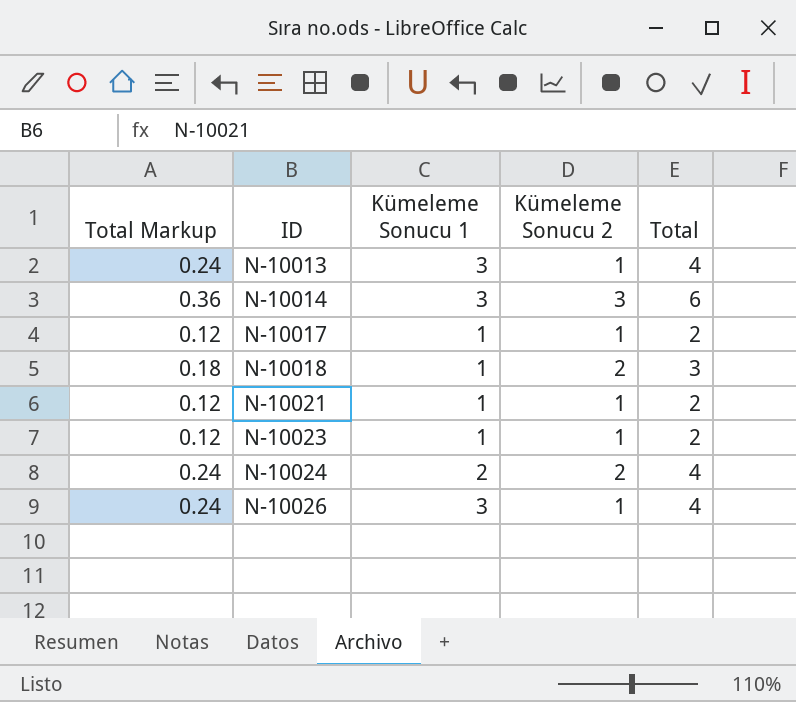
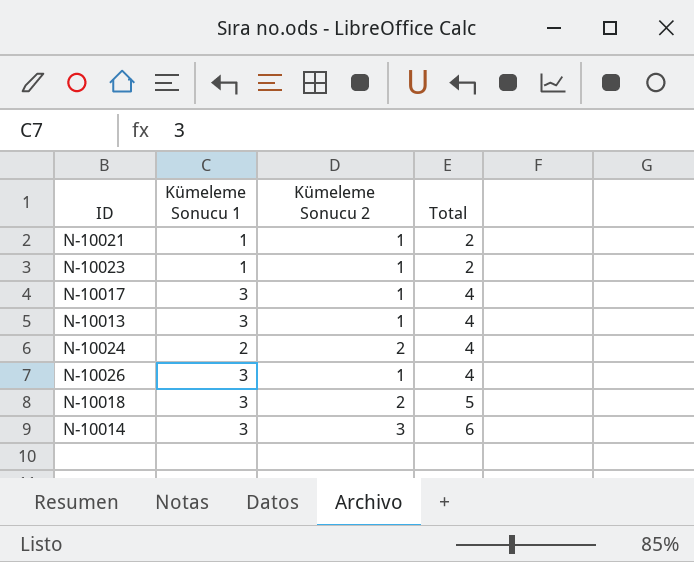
row order: ID ascending -> Total ascending
column Total Markup | formula: [Total] * 0.06 -> none
N-10017 | Kümeleme Sonucu 1: 1 -> 3
N-10017 | Total: 2 -> 4
N-10018 | Kümeleme Sonucu 1: 1 -> 3
N-10018 | Total: 3 -> 5

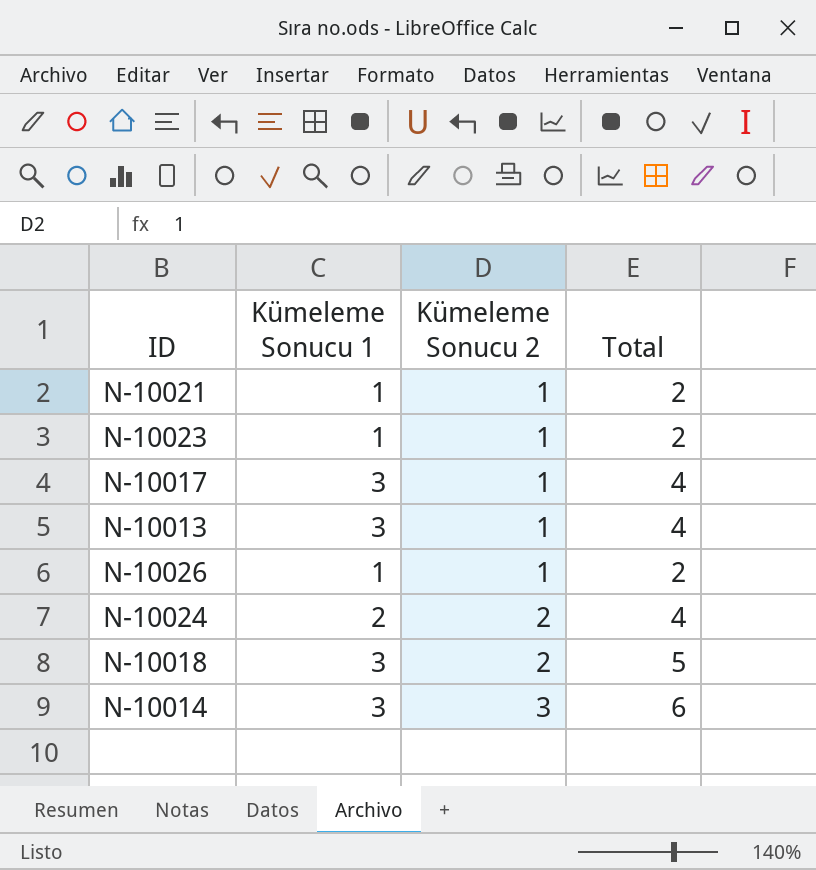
row order: Total ascending -> Kümeleme Sonucu 2 ascending
N-10026 | Kümeleme Sonucu 1: 3 -> 1
N-10026 | Total: 4 -> 2

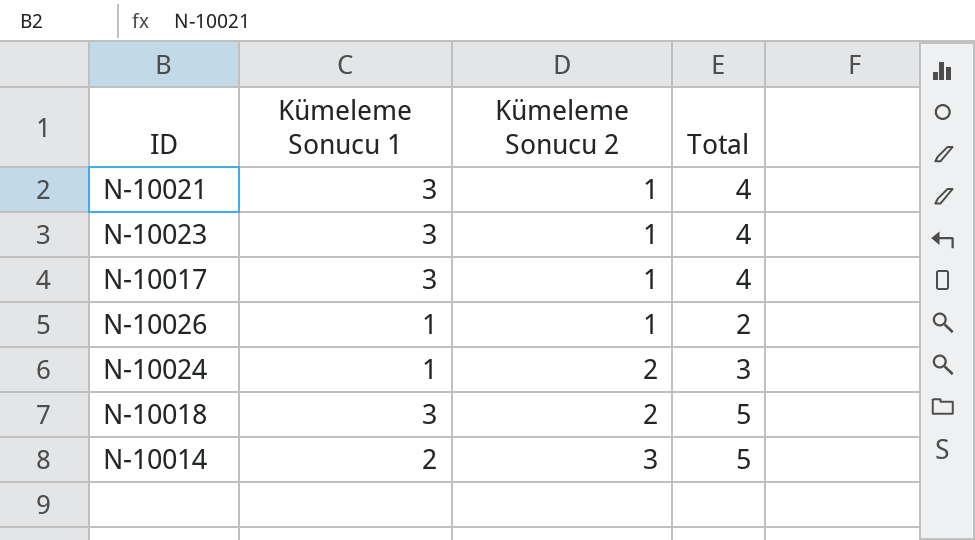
row N-10013: 3 | 1 | 4 -> none
N-10021 | Kümeleme Sonucu 1: 1 -> 3
N-10021 | Total: 2 -> 4
N-10023 | Kümeleme Sonucu 1: 1 -> 3
N-10023 | Total: 2 -> 4
N-10024 | Kümeleme Sonucu 1: 2 -> 1
N-10024 | Total: 4 -> 3
N-10014 | Kümeleme Sonucu 1: 3 -> 2
N-10014 | Total: 6 -> 5

